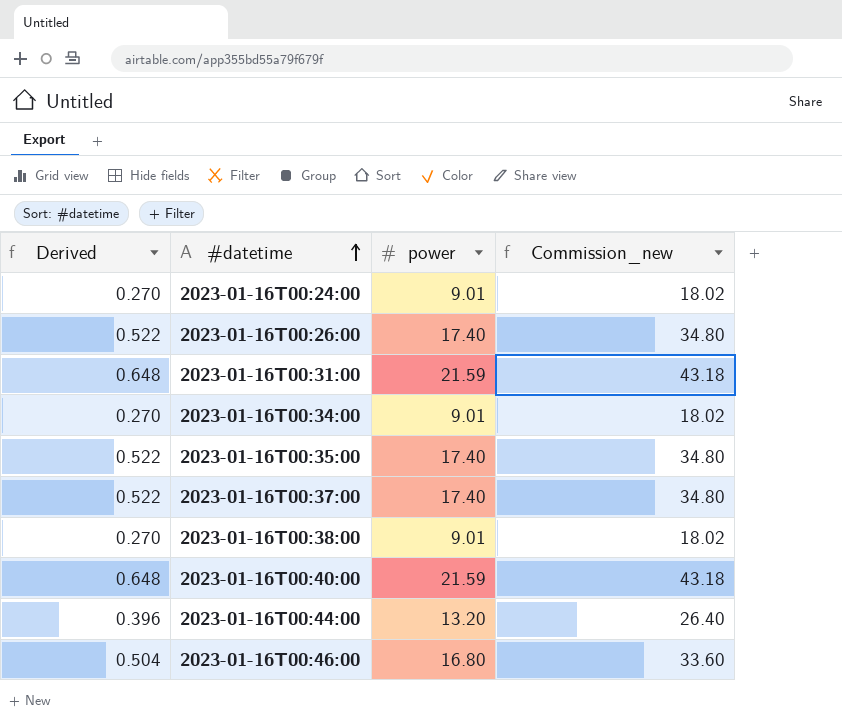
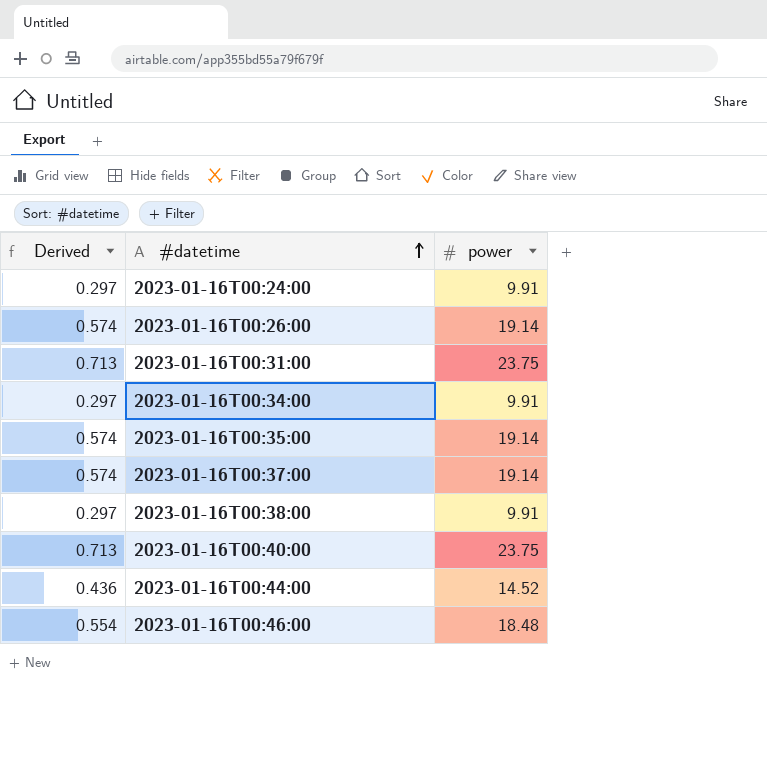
column Commission_new | formula: [power] * 2 -> none
2023-01-16T00:24:00 | Derived: 0.270 -> 0.297
2023-01-16T00:24:00 | power: 9.01 -> 9.91
2023-01-16T00:26:00 | Derived: 0.522 -> 0.574
2023-01-16T00:26:00 | power: 17.40 -> 19.14
2023-01-16T00:31:00 | Derived: 0.648 -> 0.713
2023-01-16T00:31:00 | power: 21.59 -> 23.75
2023-01-16T00:34:00 | Derived: 0.270 -> 0.297
2023-01-16T00:34:00 | power: 9.01 -> 9.91
2023-01-16T00:35:00 | Derived: 0.522 -> 0.574
2023-01-16T00:35:00 | power: 17.40 -> 19.14
2023-01-16T00:37:00 | Derived: 0.522 -> 0.574
2023-01-16T00:37:00 | power: 17.40 -> 19.14
2023-01-16T00:38:00 | Derived: 0.270 -> 0.297
2023-01-16T00:38:00 | power: 9.01 -> 9.91
2023-01-16T00:40:00 | Derived: 0.648 -> 0.713
2023-01-16T00:40:00 | power: 21.59 -> 23.75
2023-01-16T00:44:00 | Derived: 0.396 -> 0.436
2023-01-16T00:44:00 | power: 13.20 -> 14.52
2023-01-16T00:46:00 | Derived: 0.504 -> 0.554
2023-01-16T00:46:00 | power: 16.80 -> 18.48

